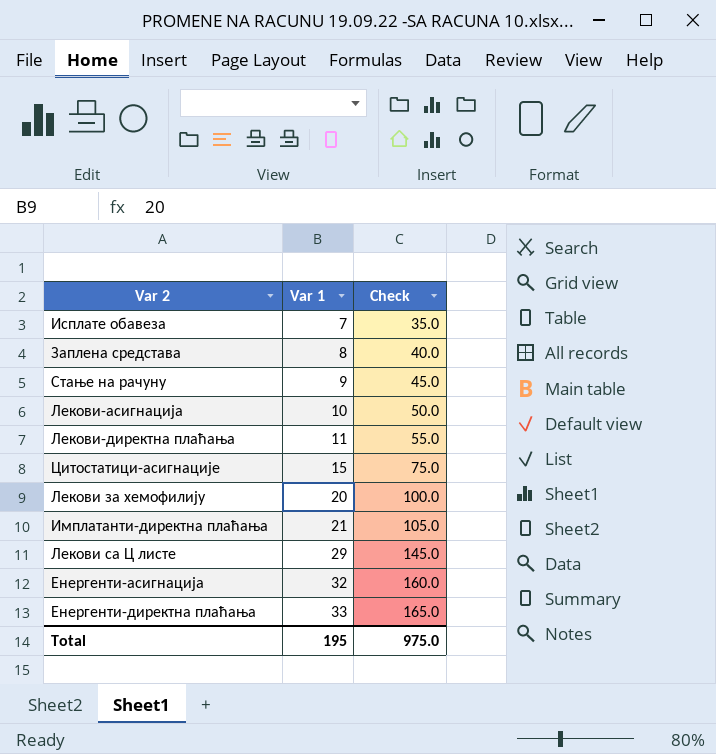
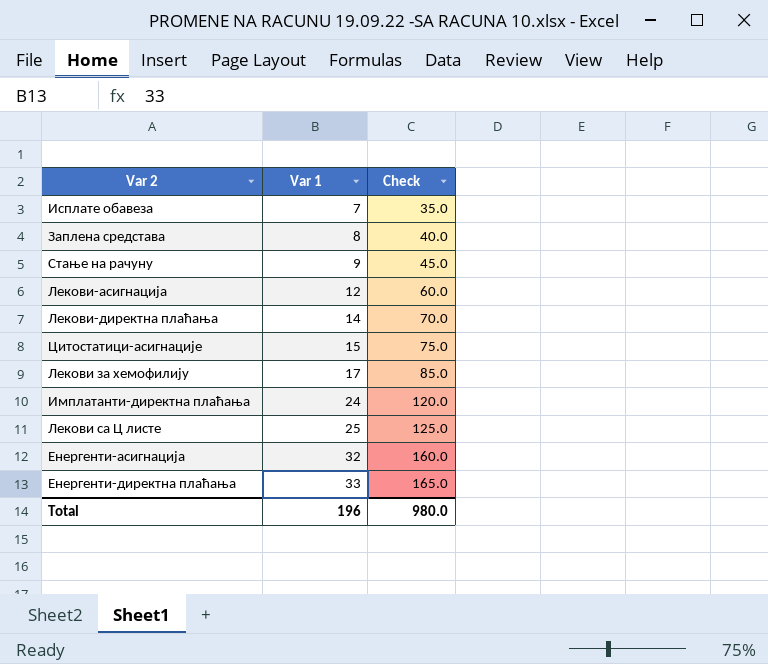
Лекови-асигнација | Var 1: 10 -> 12
Лекови-асигнација | Check: 50.0 -> 60.0
Лекови-директна плаћања | Var 1: 11 -> 14
Лекови-директна плаћања | Check: 55.0 -> 70.0
Лекови за хемофилију | Var 1: 20 -> 17
Лекови за хемофилију | Check: 100.0 -> 85.0
Имплатанти-директна плаћања | Var 1: 21 -> 24
Имплатанти-директна плаћања | Check: 105.0 -> 120.0
Лекови са Ц листе | Var 1: 29 -> 25
Лекови са Ц листе | Check: 145.0 -> 125.0
Total | Var 1: 195 -> 196
Total | Check: 975.0 -> 980.0

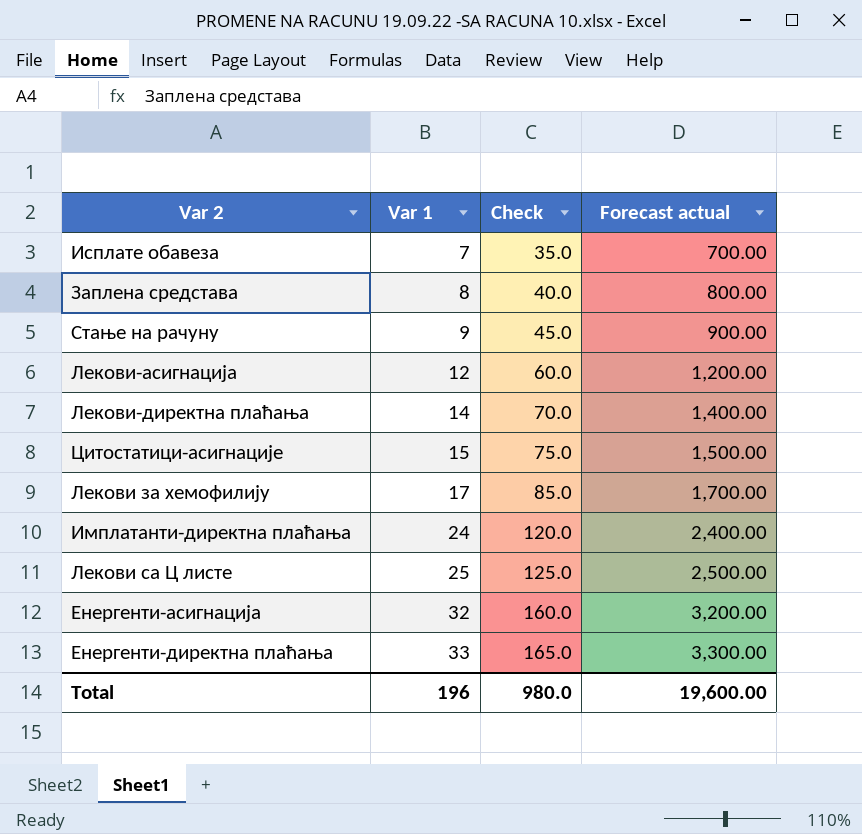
column Forecast actual | formula: none -> [Var 1] * 100

